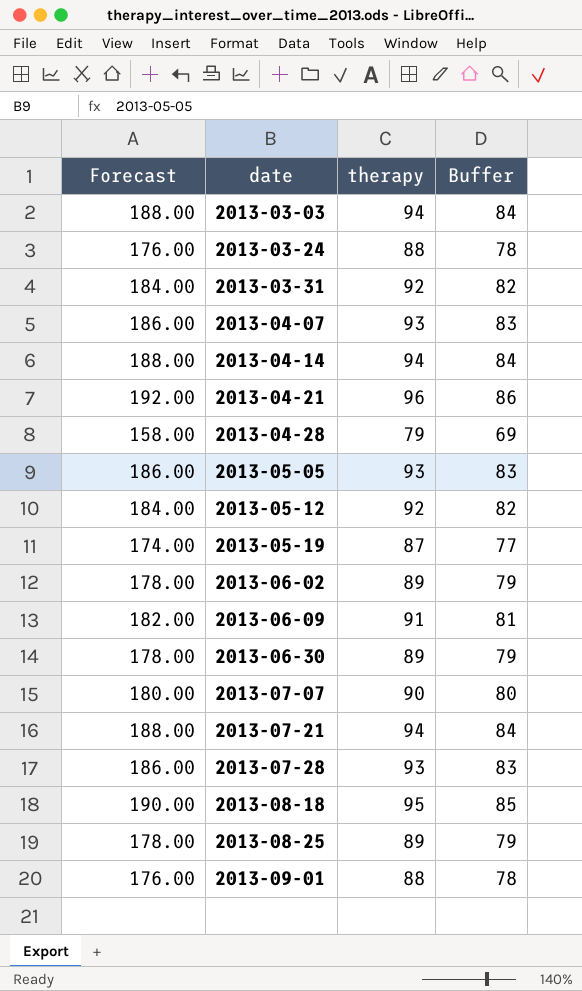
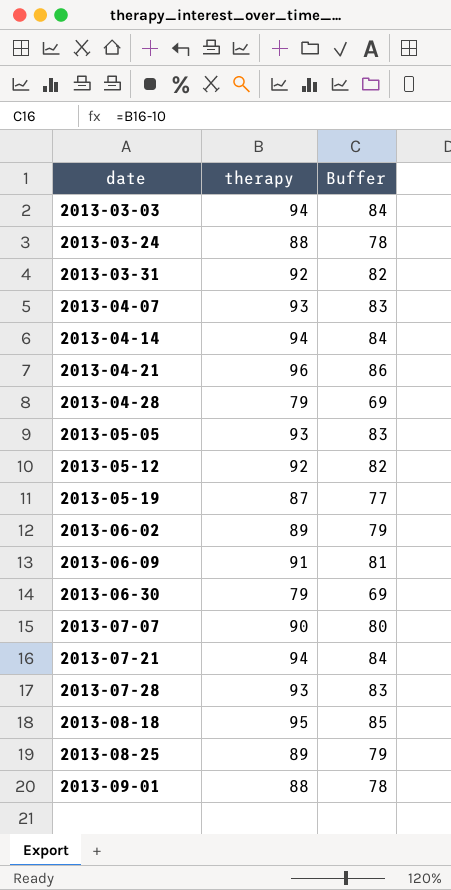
column Forecast | formula: [therapy] * 2 -> none
2013-06-30 | therapy: 89 -> 79
2013-06-30 | Buffer: 79 -> 69

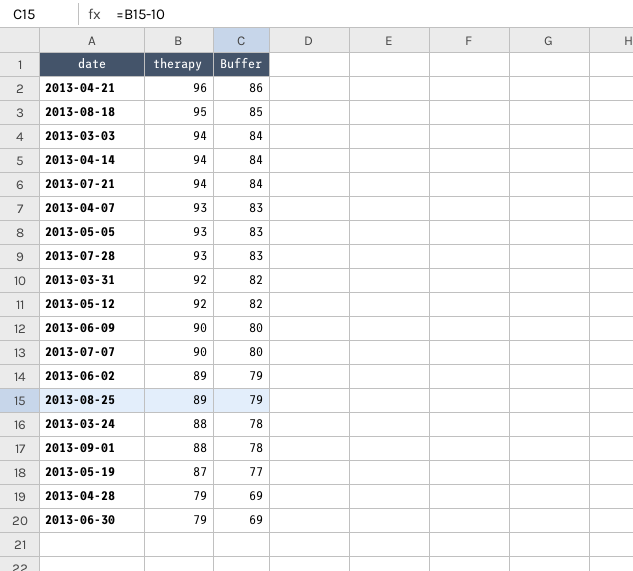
row order: date ascending -> therapy descending
2013-06-09 | therapy: 91 -> 90
2013-06-09 | Buffer: 81 -> 80

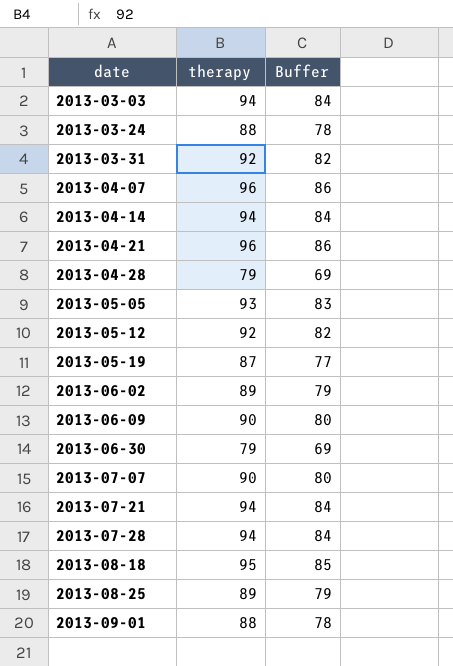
row order: therapy descending -> date ascending
2013-04-07 | therapy: 93 -> 96
2013-04-07 | Buffer: 83 -> 86
2013-07-28 | therapy: 93 -> 94
2013-07-28 | Buffer: 83 -> 84

